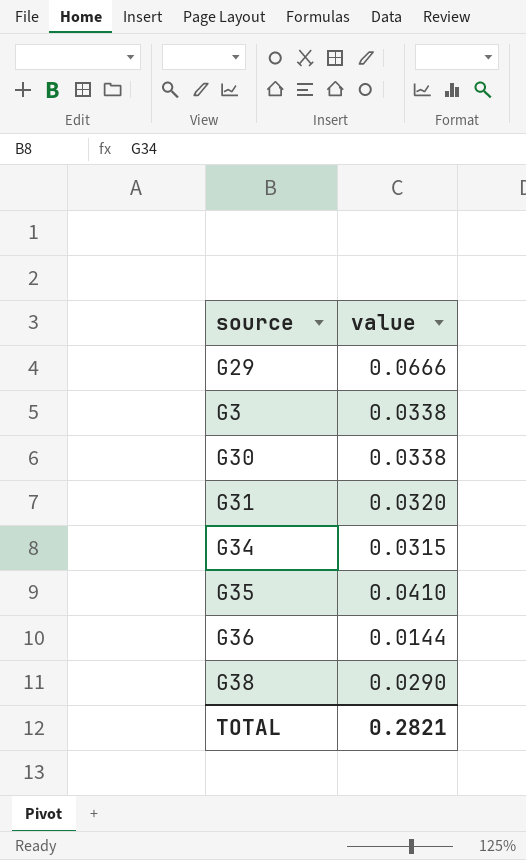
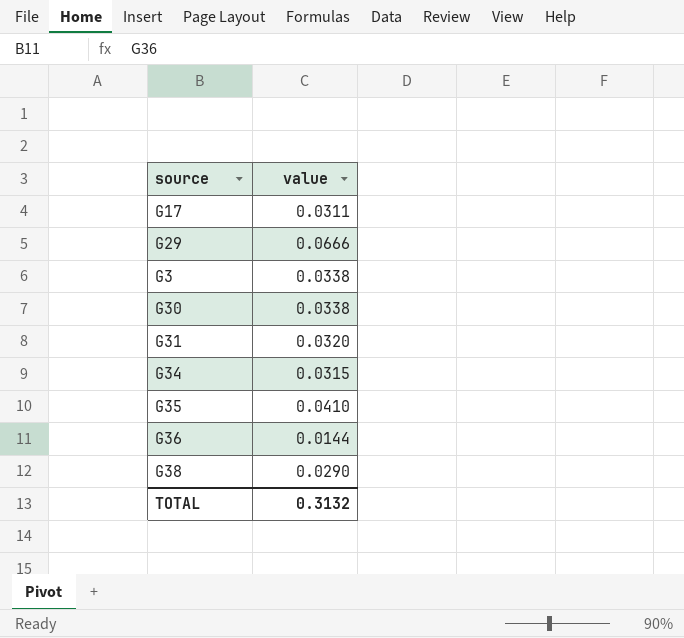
row G17: none -> 0.0311
TOTAL | value: 0.2821 -> 0.3132

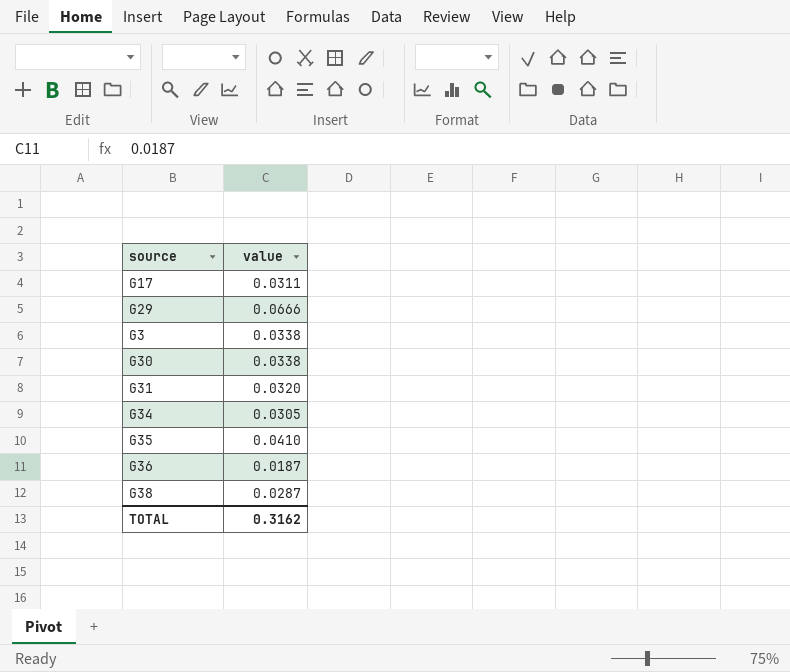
G34 | value: 0.0315 -> 0.0305
G36 | value: 0.0144 -> 0.0187
G38 | value: 0.0290 -> 0.0287
TOTAL | value: 0.3132 -> 0.3162

